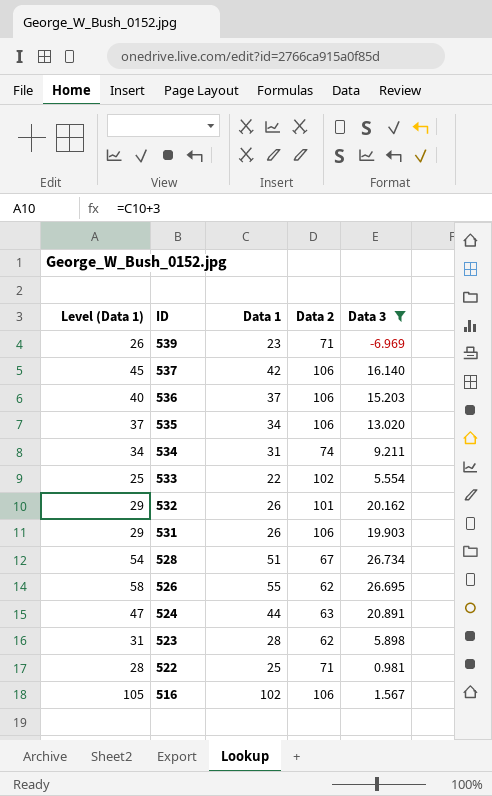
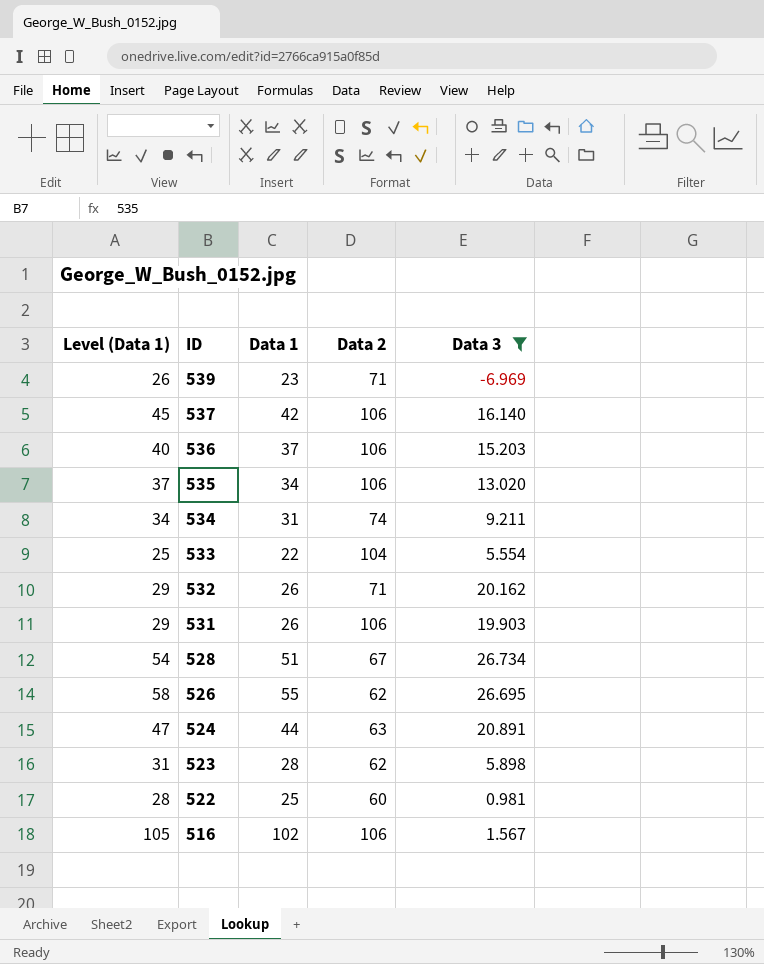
533 | Data 2: 102 -> 104
532 | Data 2: 101 -> 71
522 | Data 2: 71 -> 60

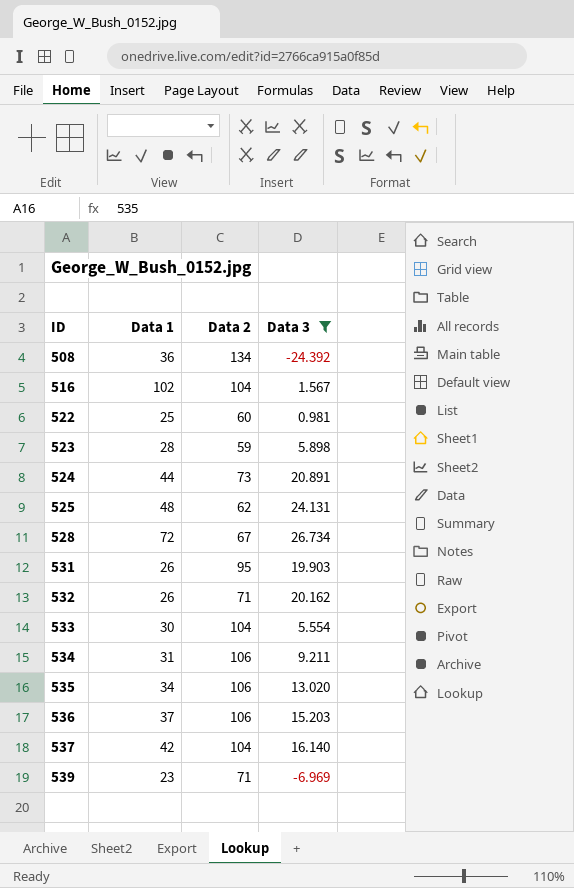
row order: ID descending -> ID ascending
column Level (Data 1) | formula: [Data 1] + 3 -> none
row 526: 58 | 55 | 62 | 26.695 -> none
row 508: none -> 36 | 134 | -24.392
516 | Data 2: 106 -> 104
523 | Data 2: 62 -> 59
524 | Data 2: 63 -> 73
row 525: none -> 48 | 62 | 24.131
528 | Data 1: 51 -> 72
531 | Data 2: 106 -> 95
533 | Data 1: 22 -> 30
534 | Data 2: 74 -> 106
537 | Data 2: 106 -> 104

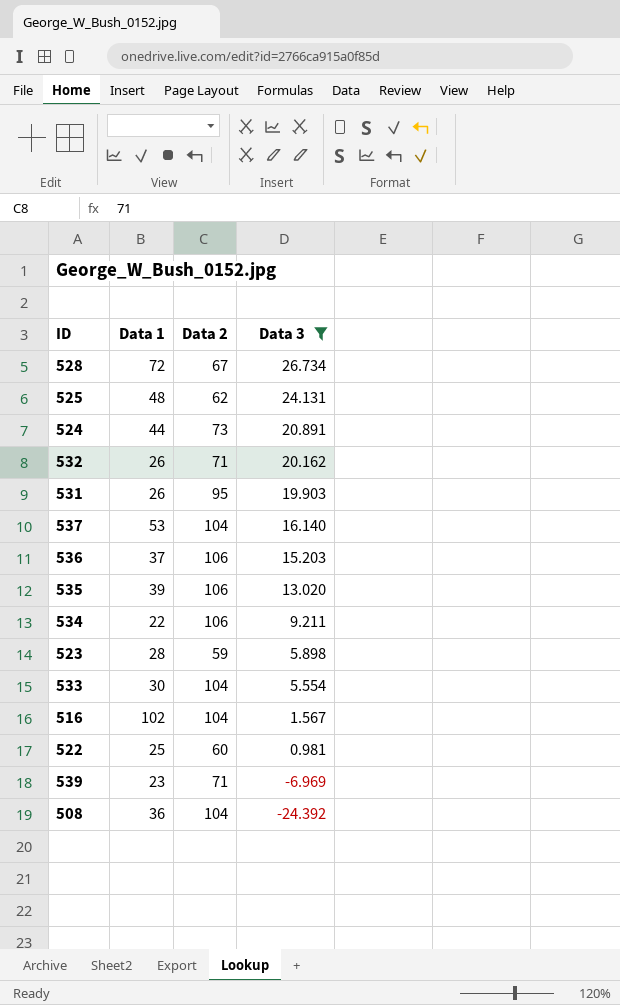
row order: ID ascending -> Data 3 descending
537 | Data 1: 42 -> 53
535 | Data 1: 34 -> 39
534 | Data 1: 31 -> 22
508 | Data 2: 134 -> 104

